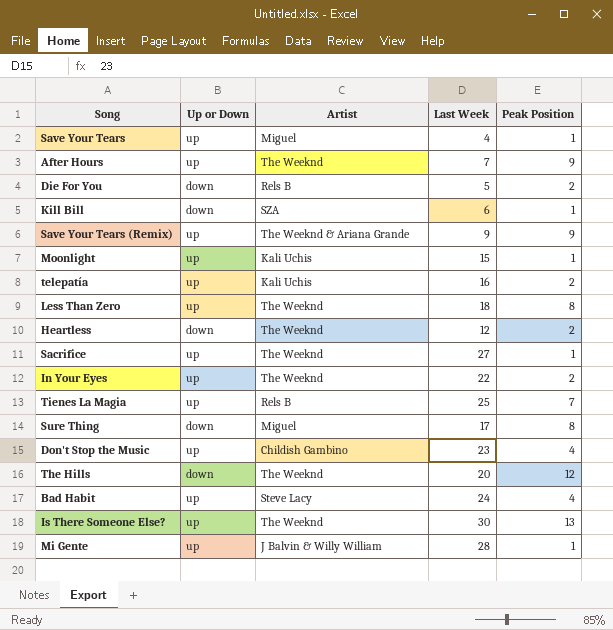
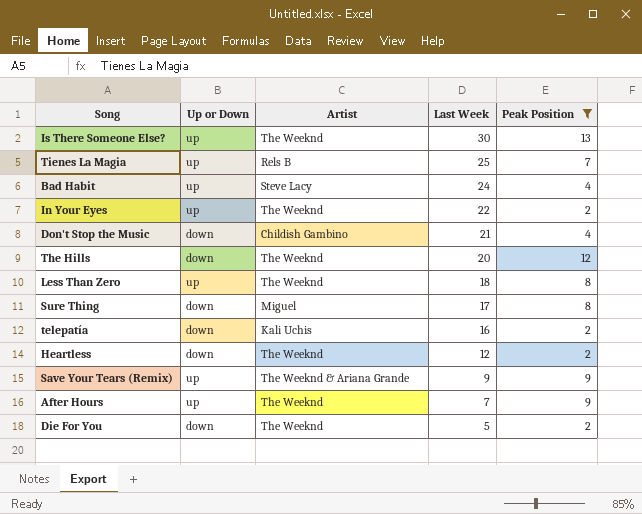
filter: none -> Peak Position != 1
row order: none -> Last Week descending
Don't Stop the Music | Up or Down: up -> down
Don't Stop the Music | Last Week: 23 -> 21
telepatía | Up or Down: up -> down
Die For You | Artist: Rels B -> The Weeknd

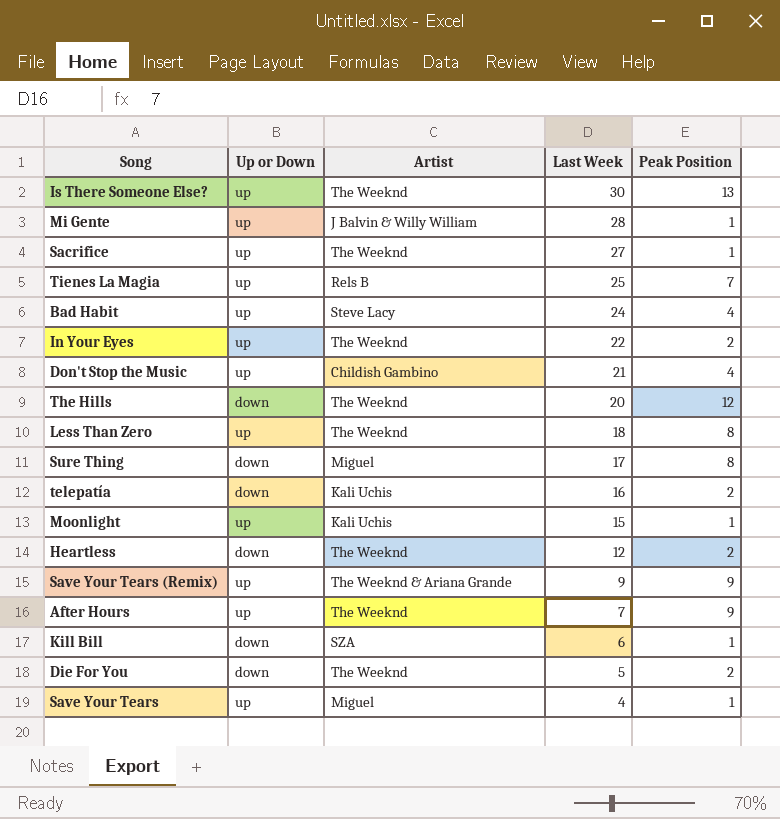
filter: Peak Position != 1 -> none
Don't Stop the Music | Up or Down: down -> up

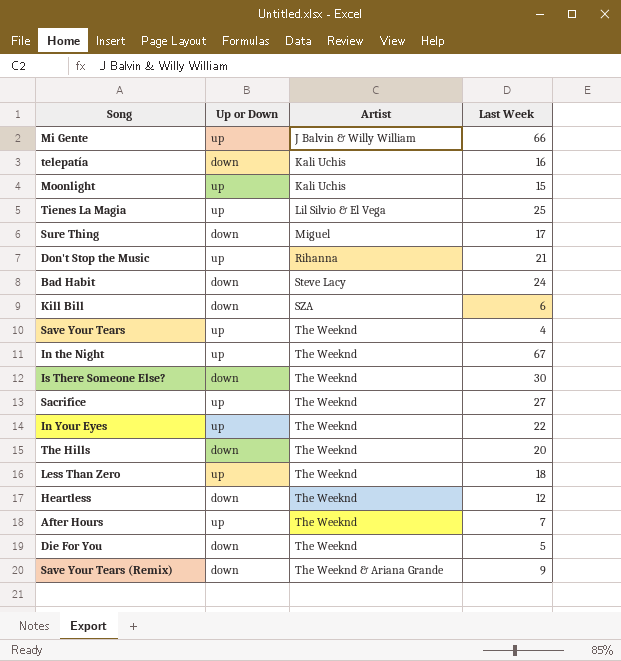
row order: Last Week descending -> Artist ascending
column Peak Position | position: 5 -> none
Mi Gente | Last Week: 28 -> 66
Tienes La Magia | Artist: Rels B -> Lil Silvio & El Vega
Don't Stop the Music | Artist: Childish Gambino -> Rihanna
Bad Habit | Up or Down: up -> down
Save Your Tears | Artist: Miguel -> The Weeknd
row In the Night: none -> up | The Weeknd | 67
Is There Someone Else? | Up or Down: up -> down
Save Your Tears (Remix) | Up or Down: up -> down

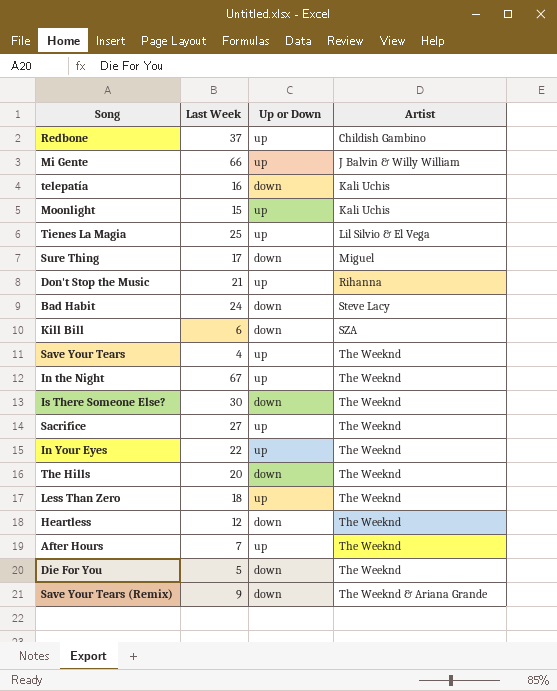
column Last Week | position: 4 -> 2
row Redbone: none -> 37 | up | Childish Gambino

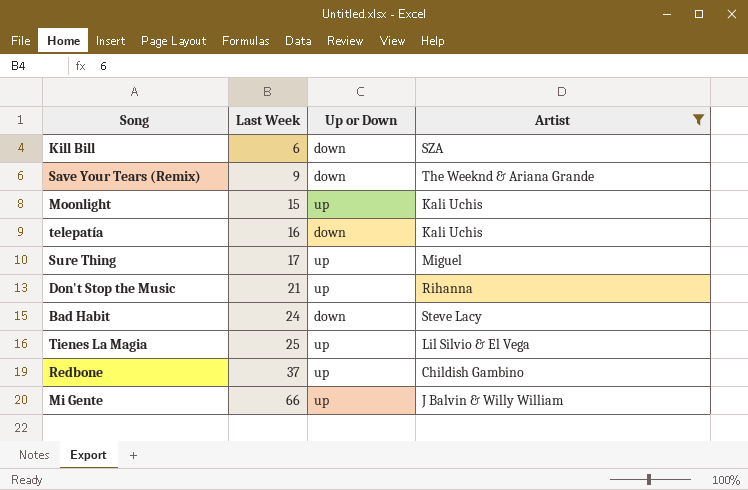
filter: none -> Artist != The Weeknd
row order: Artist ascending -> Last Week ascending
Sure Thing | Up or Down: down -> up

